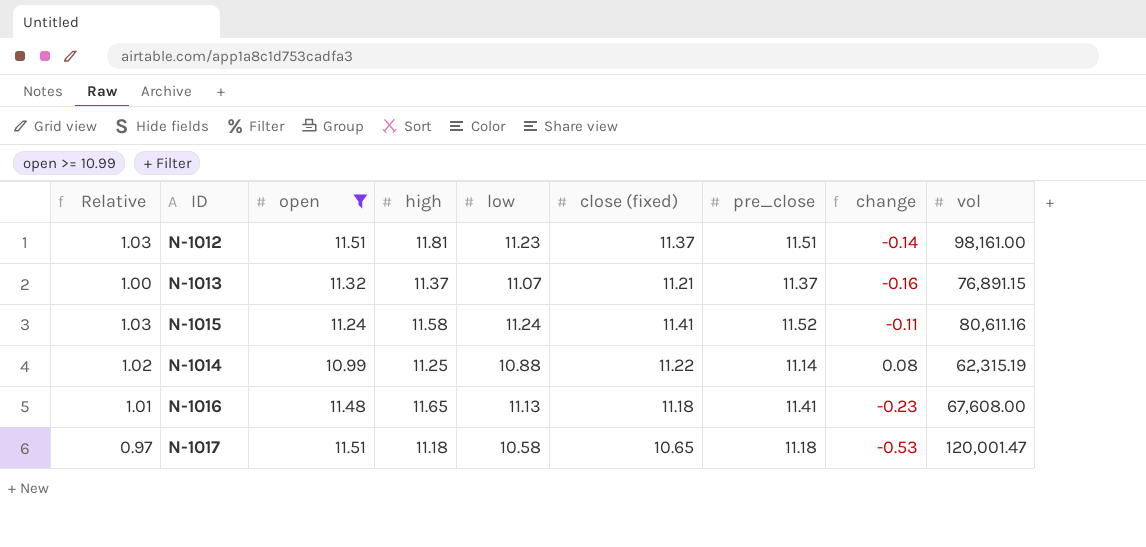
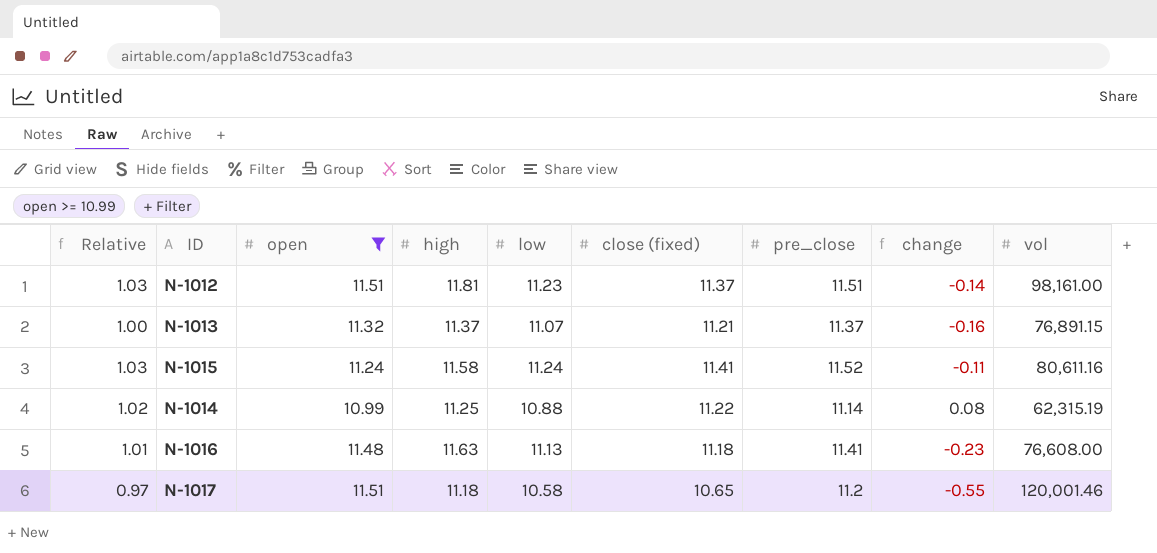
N-1016 | high: 11.65 -> 11.63
N-1016 | vol: 67,608.00 -> 76,608.00
N-1017 | pre_close: 11.18 -> 11.2
N-1017 | change: -0.53 -> -0.55
N-1017 | vol: 120,001.47 -> 120,001.46

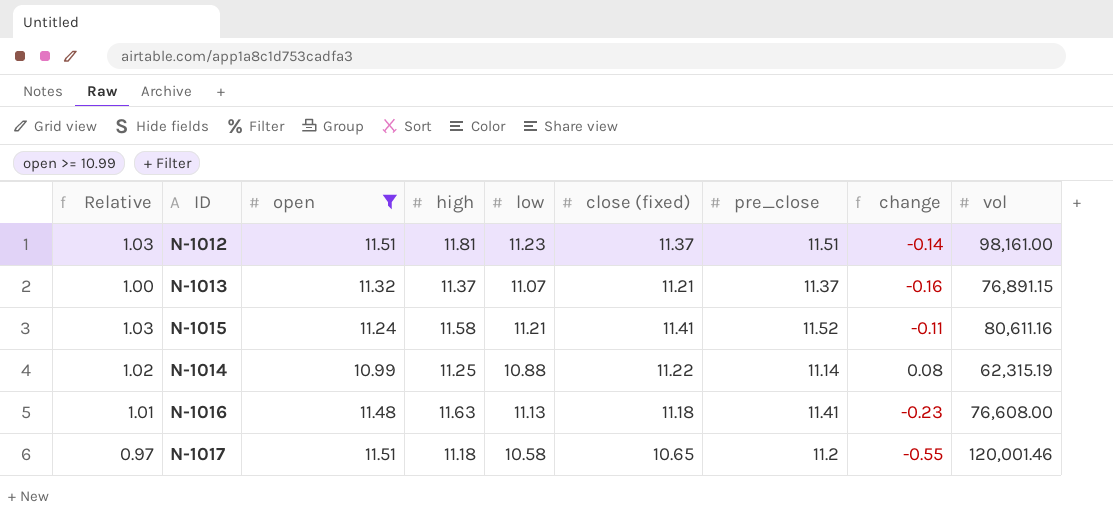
N-1015 | low: 11.24 -> 11.21

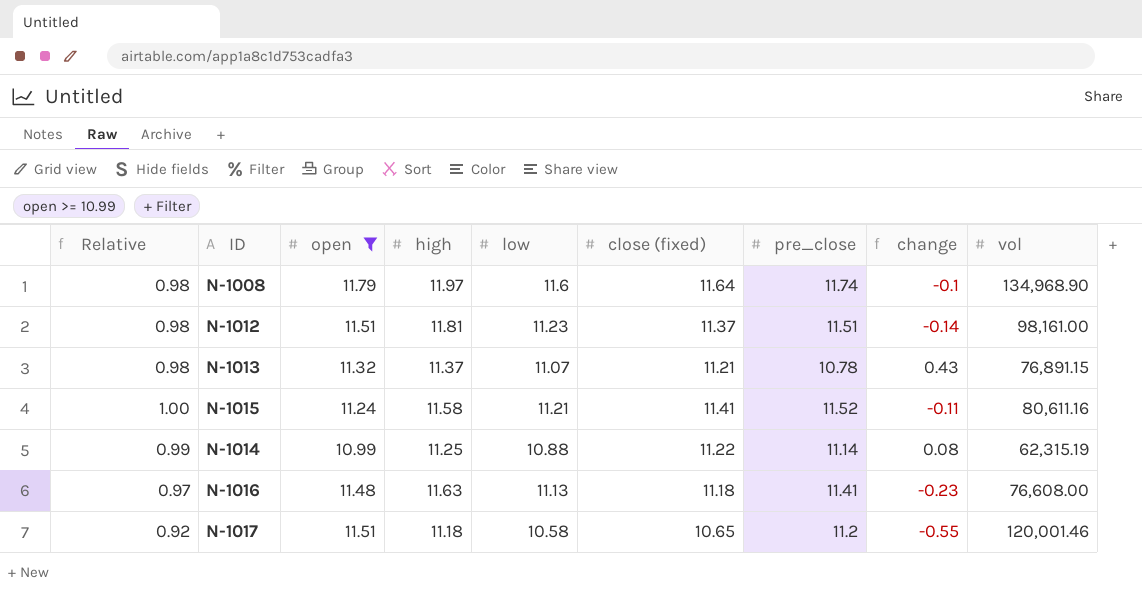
column Relative | formula: [high] / [open] -> [low] / [open]
row N-1008: none -> 0.98 | 11.79 | 11.97 | 11.6 | 11.64 | 11.74 | -0.1 | 134,968.90
N-1013 | pre_close: 11.37 -> 10.78
N-1013 | change: -0.16 -> 0.43

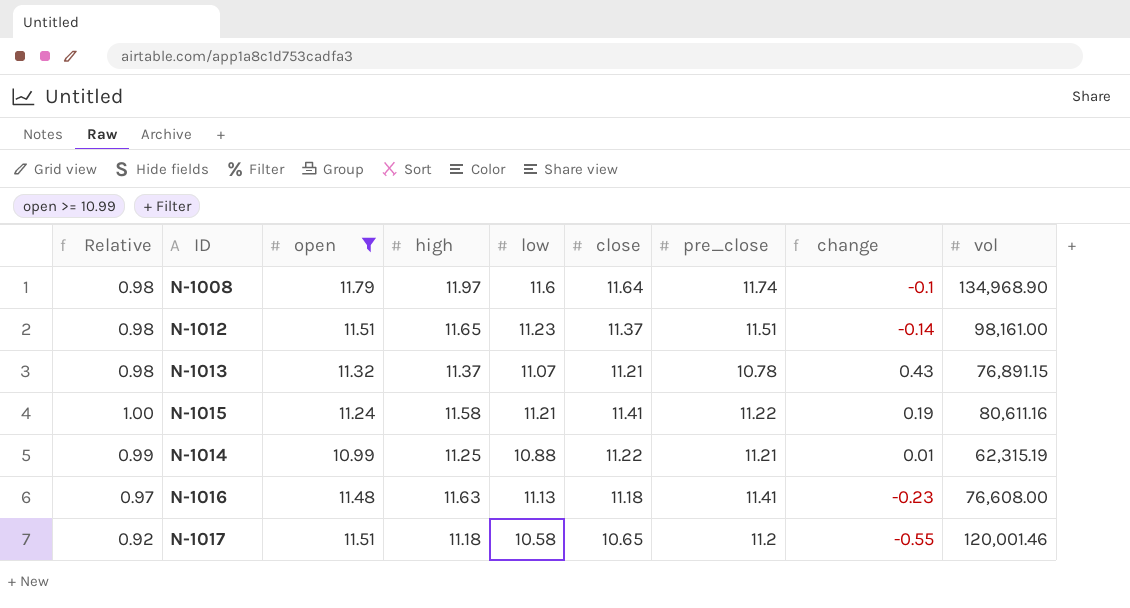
column name: close (fixed) -> close
N-1012 | high: 11.81 -> 11.65
N-1015 | pre_close: 11.52 -> 11.22
N-1015 | change: -0.11 -> 0.19
N-1014 | pre_close: 11.14 -> 11.21
N-1014 | change: 0.08 -> 0.01

